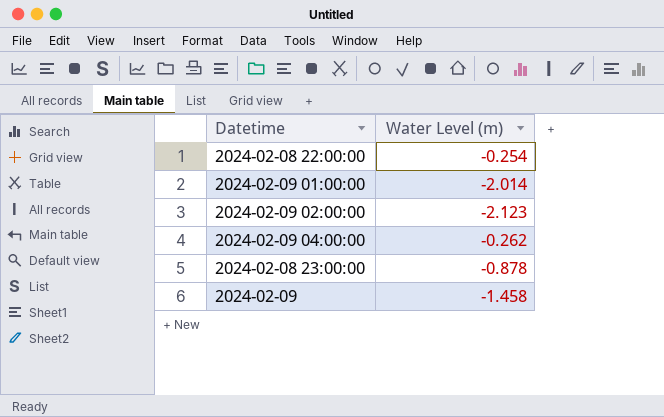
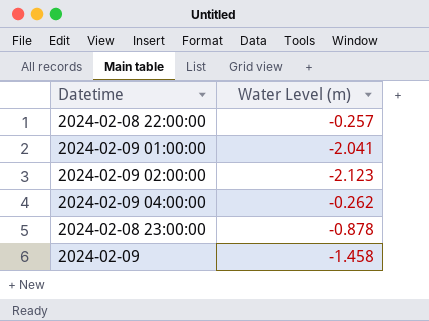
2024-02-08 22:00:00 | Water Level (m): -0.254 -> -0.257
2024-02-09 01:00:00 | Water Level (m): -2.014 -> -2.041

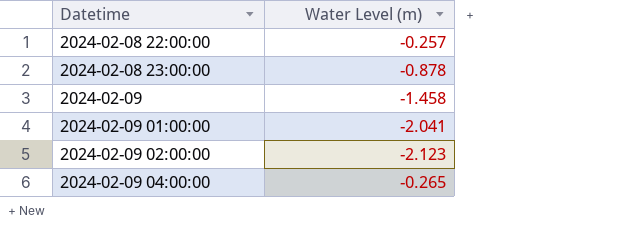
row order: none -> Datetime ascending
2024-02-09 04:00:00 | Water Level (m): -0.262 -> -0.265

